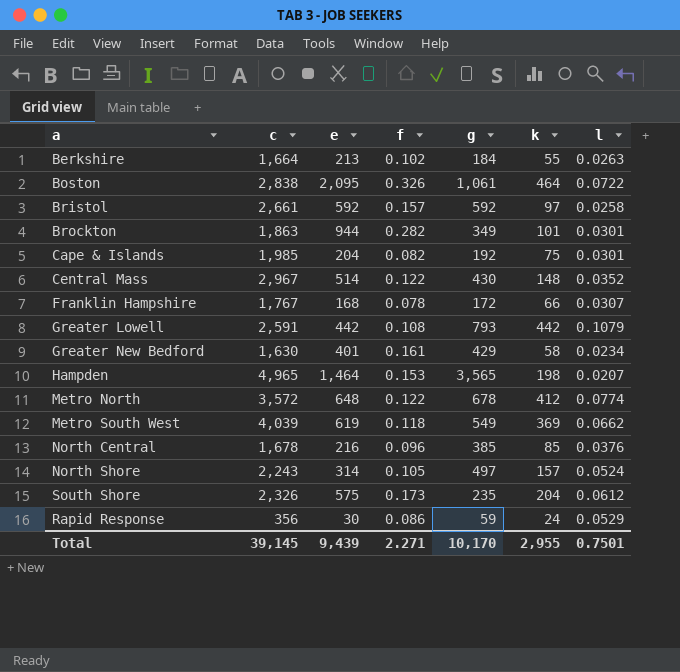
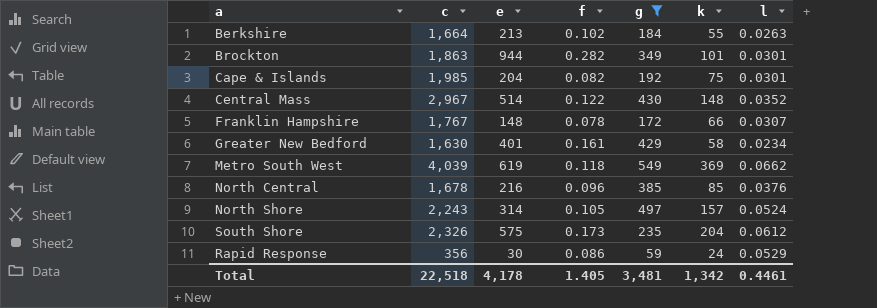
filter: none -> g <= 549
Franklin Hampshire | e: 168 -> 148
Total | c: 39,145 -> 22,518
Total | e: 9,439 -> 4,178
Total | f: 2.271 -> 1.405
Total | g: 10,170 -> 3,481
Total | k: 2,955 -> 1,342
Total | l: 0.7501 -> 0.4461

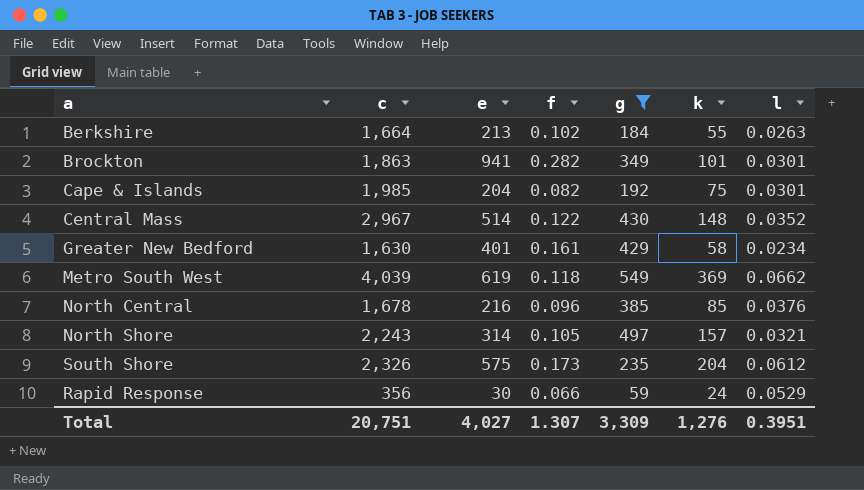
row Franklin Hampshire: 1,767 | 148 | 0.078 | 172 | 66 | 0.0307 -> none
Brockton | e: 944 -> 941
North Shore | l: 0.0524 -> 0.0321
Rapid Response | f: 0.086 -> 0.066
Total | c: 22,518 -> 20,751
Total | e: 4,178 -> 4,027
Total | f: 1.405 -> 1.307
Total | g: 3,481 -> 3,309
Total | k: 1,342 -> 1,276
Total | l: 0.4461 -> 0.3951

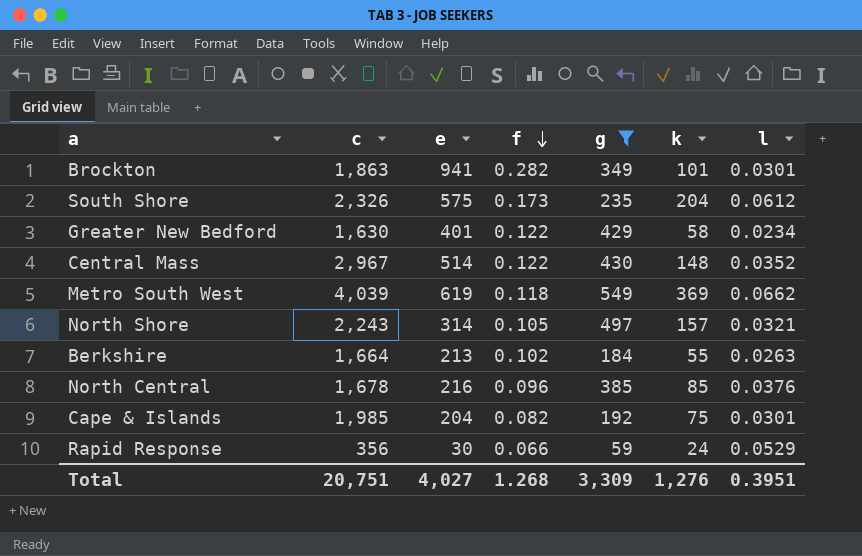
row order: none -> f descending
Greater New Bedford | f: 0.161 -> 0.122
Total | f: 1.307 -> 1.268

